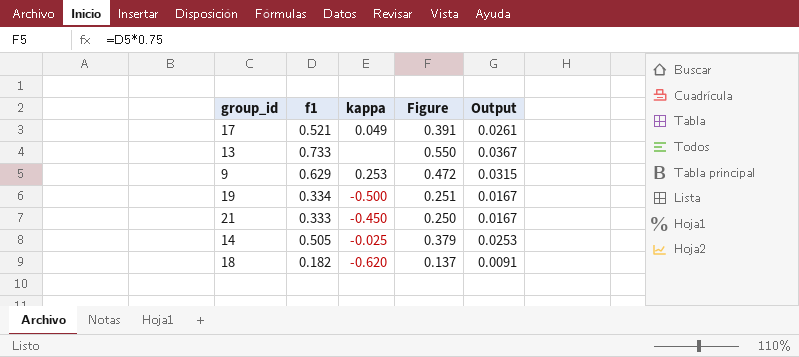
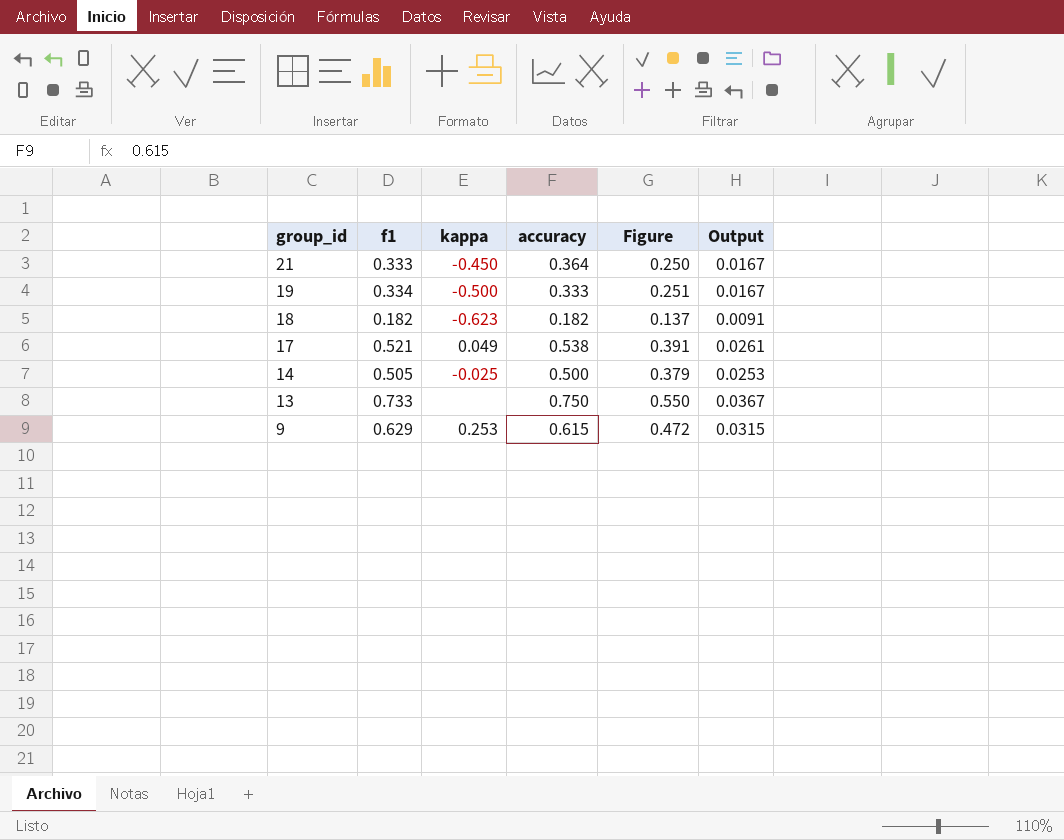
row order: none -> group_id descending
column accuracy | position: none -> 4
18 | kappa: -0.620 -> -0.623

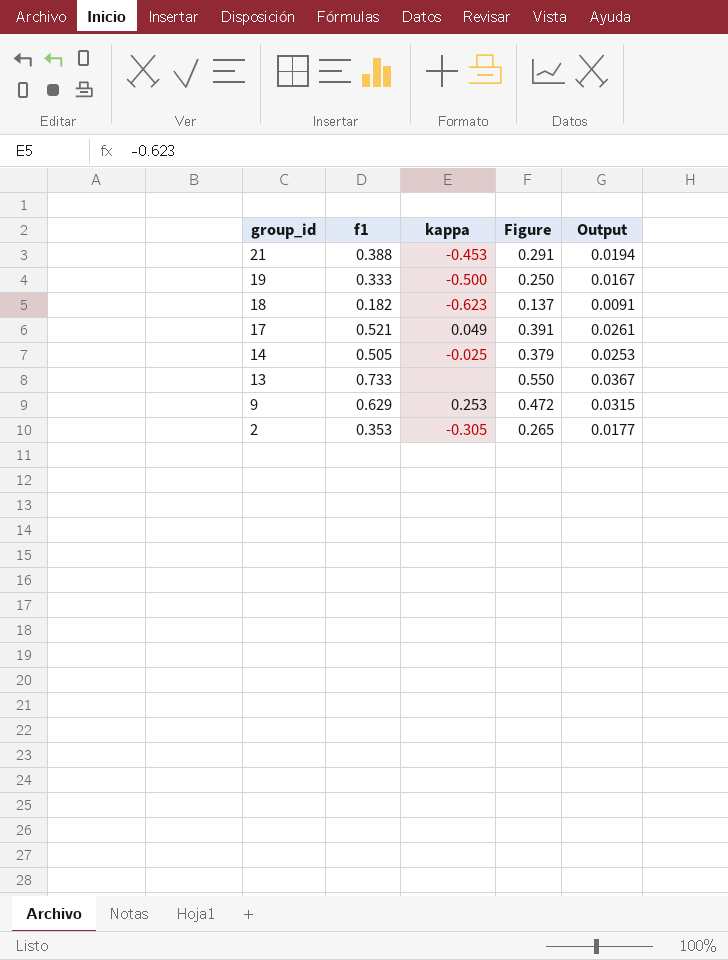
column accuracy | position: 4 -> none
21 | f1: 0.333 -> 0.388
21 | kappa: -0.450 -> -0.453
21 | Figure: 0.250 -> 0.291
21 | Output: 0.0167 -> 0.0194
19 | f1: 0.334 -> 0.333
19 | Figure: 0.251 -> 0.250
row 2: none -> 0.353 | -0.305 | 0.265 | 0.0177

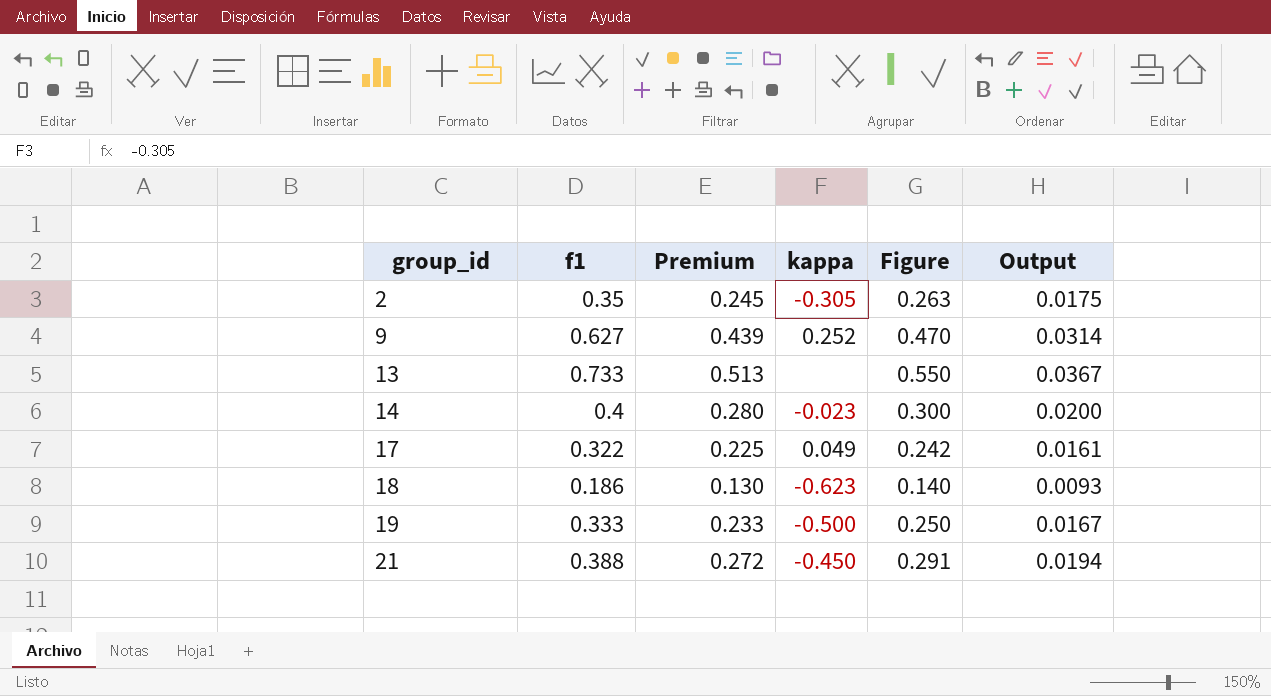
row order: group_id descending -> group_id ascending
column Premium | formula: none -> [f1] * 0.7
2 | f1: 0.353 -> 0.35
2 | Figure: 0.265 -> 0.263
2 | Output: 0.0177 -> 0.0175
9 | f1: 0.629 -> 0.627
9 | kappa: 0.253 -> 0.252
9 | Figure: 0.472 -> 0.470
9 | Output: 0.0315 -> 0.0314
14 | f1: 0.505 -> 0.4
14 | kappa: -0.025 -> -0.023
14 | Figure: 0.379 -> 0.300
14 | Output: 0.0253 -> 0.0200
17 | f1: 0.521 -> 0.322
17 | Figure: 0.391 -> 0.242
17 | Output: 0.0261 -> 0.0161
18 | f1: 0.182 -> 0.186
18 | Figure: 0.137 -> 0.140
18 | Output: 0.0091 -> 0.0093
21 | kappa: -0.453 -> -0.450

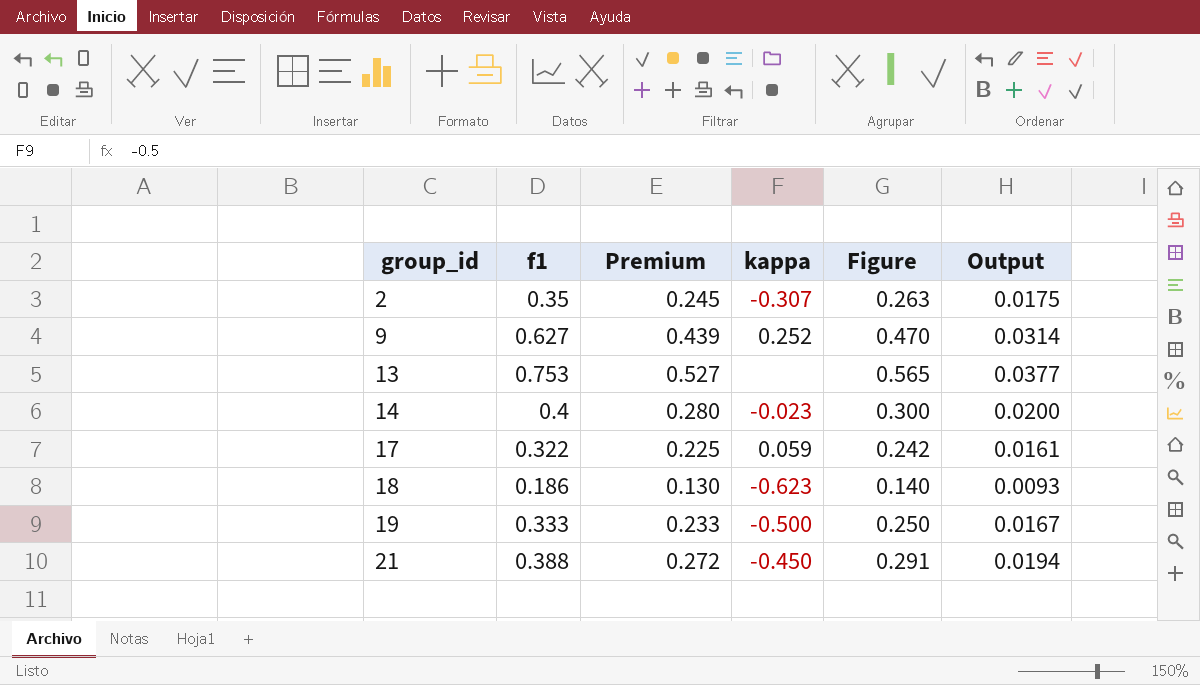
2 | kappa: -0.305 -> -0.307
13 | f1: 0.733 -> 0.753
13 | Premium: 0.513 -> 0.527
13 | Figure: 0.550 -> 0.565
13 | Output: 0.0367 -> 0.0377
17 | kappa: 0.049 -> 0.059

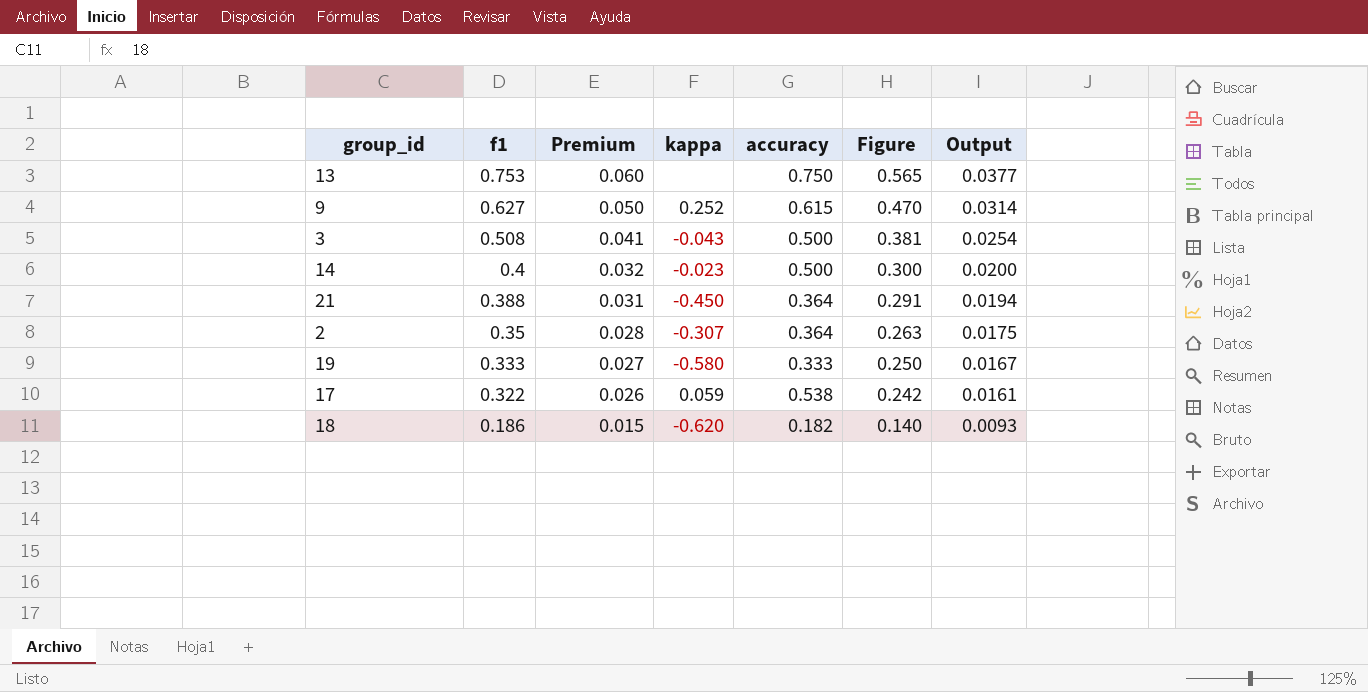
row order: group_id ascending -> f1 descending
column Premium | formula: [f1] * 0.7 -> [f1] * 0.08
column accuracy | position: none -> 5
row 3: none -> 0.508 | 0.041 | -0.043 | 0.500 | 0.381 | 0.0254
19 | kappa: -0.500 -> -0.580
18 | kappa: -0.623 -> -0.620

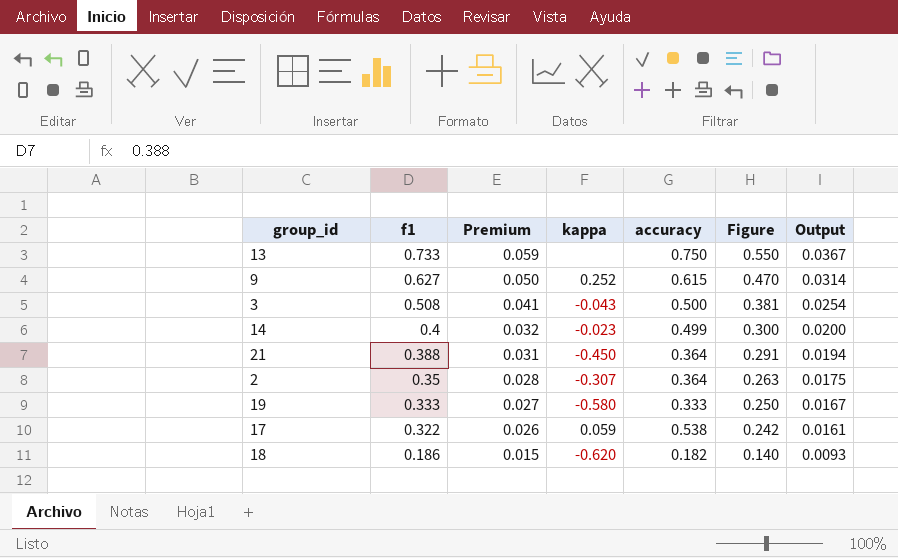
13 | f1: 0.753 -> 0.733
13 | Premium: 0.060 -> 0.059
13 | Figure: 0.565 -> 0.550
13 | Output: 0.0377 -> 0.0367
14 | accuracy: 0.500 -> 0.499

